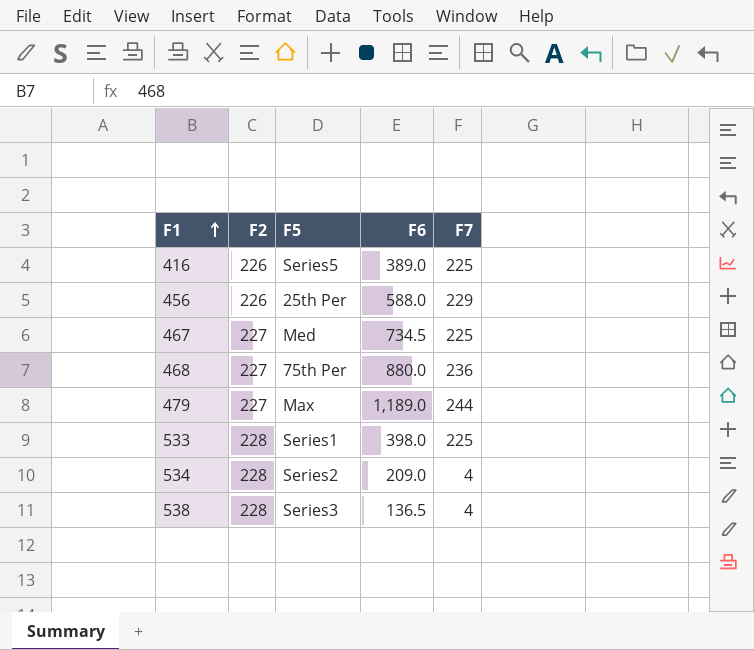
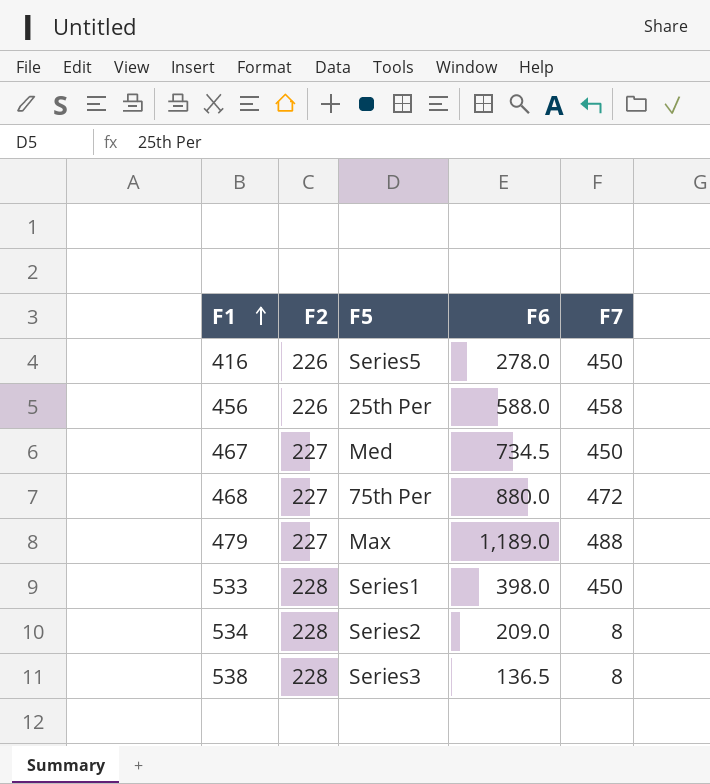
416 | F6: 389.0 -> 278.0
416 | F7: 225 -> 450
456 | F7: 229 -> 458
467 | F7: 225 -> 450
468 | F7: 236 -> 472
479 | F7: 244 -> 488
533 | F7: 225 -> 450
534 | F7: 4 -> 8
538 | F7: 4 -> 8

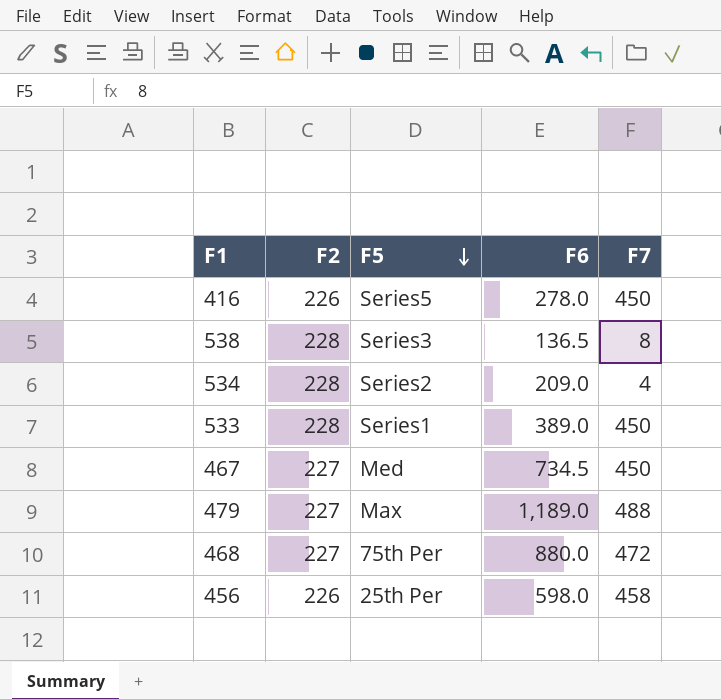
row order: F1 ascending -> F5 descending
534 | F7: 8 -> 4
533 | F6: 398.0 -> 389.0
456 | F6: 588.0 -> 598.0

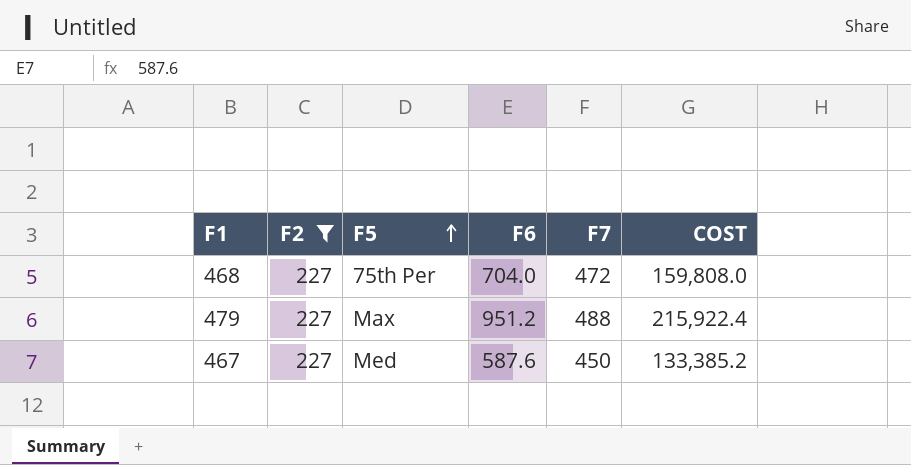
filter: none -> F2 = 227
row order: F5 descending -> F5 ascending
column COST | formula: none -> [F2] * [F6]
468 | F6: 880.0 -> 704.0
479 | F6: 1,189.0 -> 951.2
467 | F6: 734.5 -> 587.6

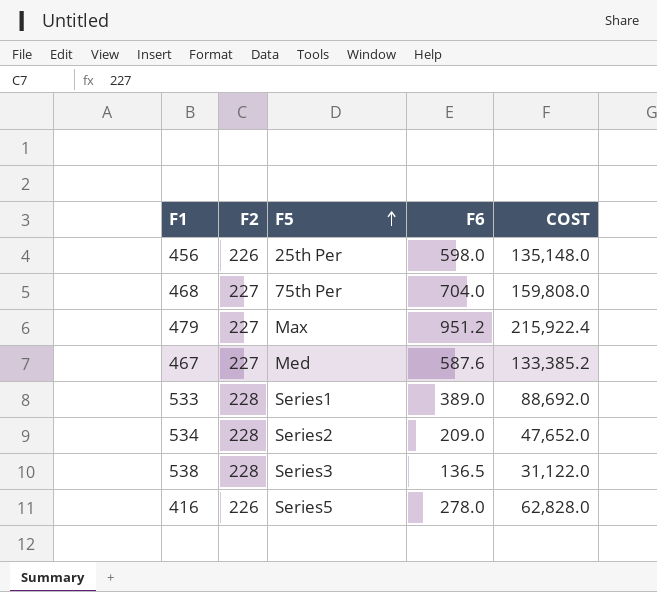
filter: F2 = 227 -> none
column F7 | position: 5 -> none

